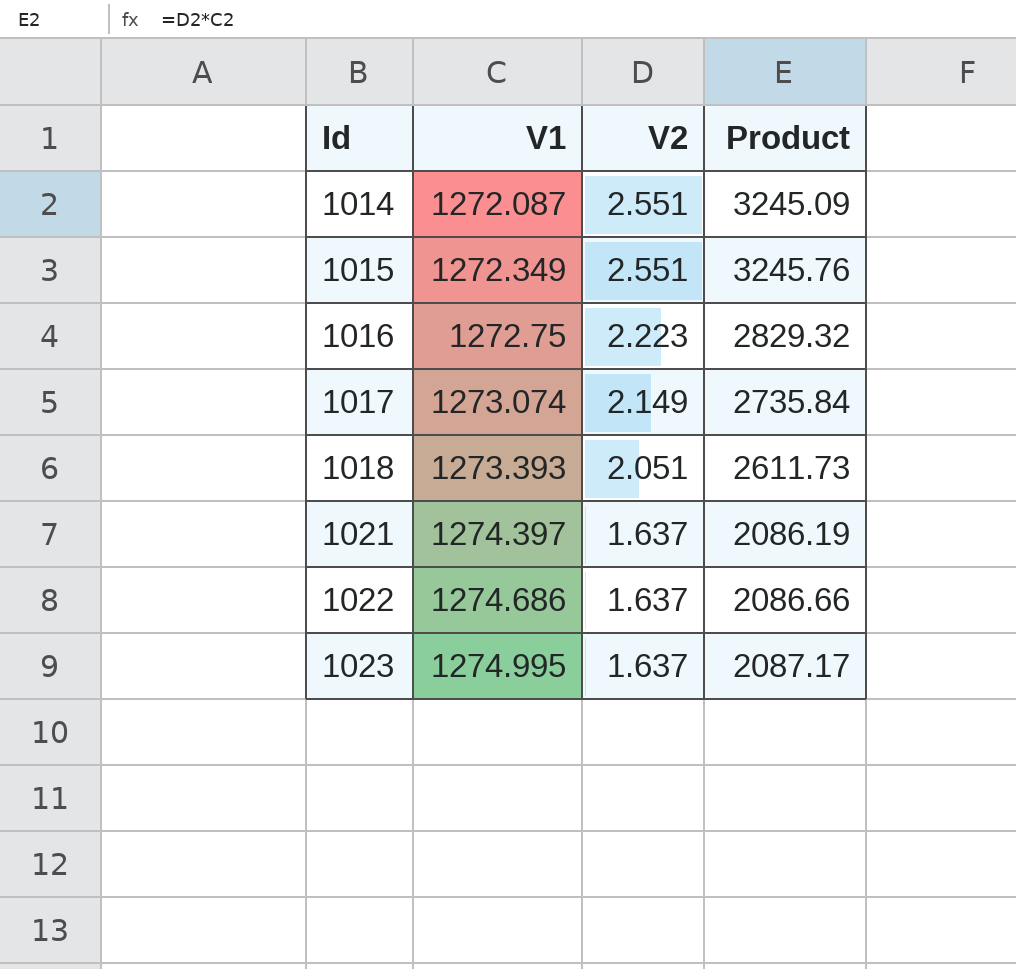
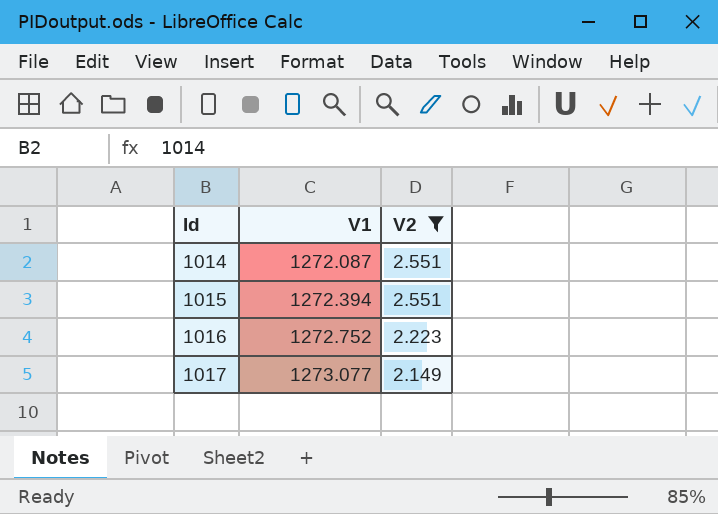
filter: none -> V2 >= 2.149
column Product | formula: [V1] * [V2] -> none
1015 | V1: 1272.349 -> 1272.394
1016 | V1: 1272.75 -> 1272.752
1017 | V1: 1273.074 -> 1273.077

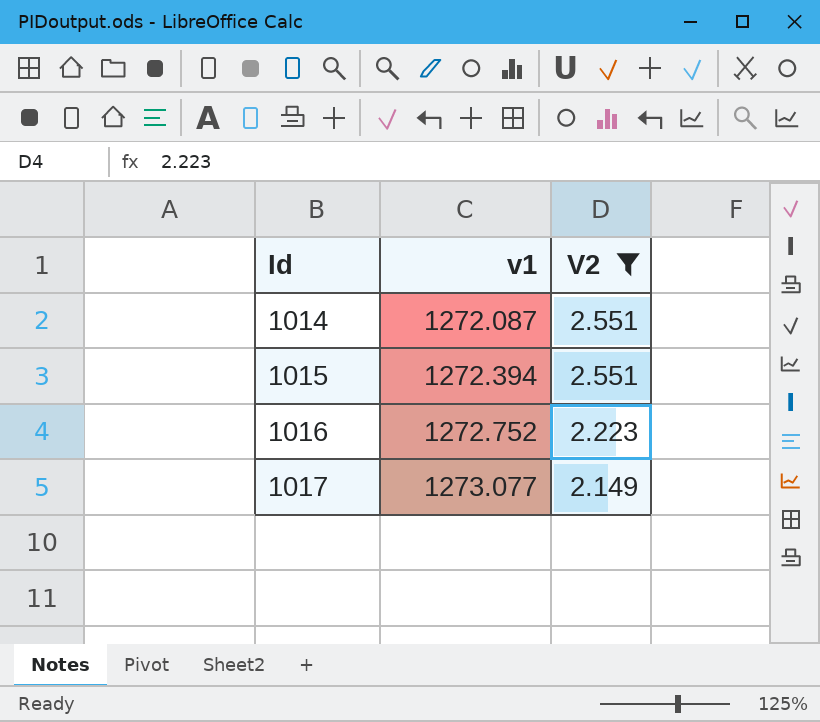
column name: V1 -> v1

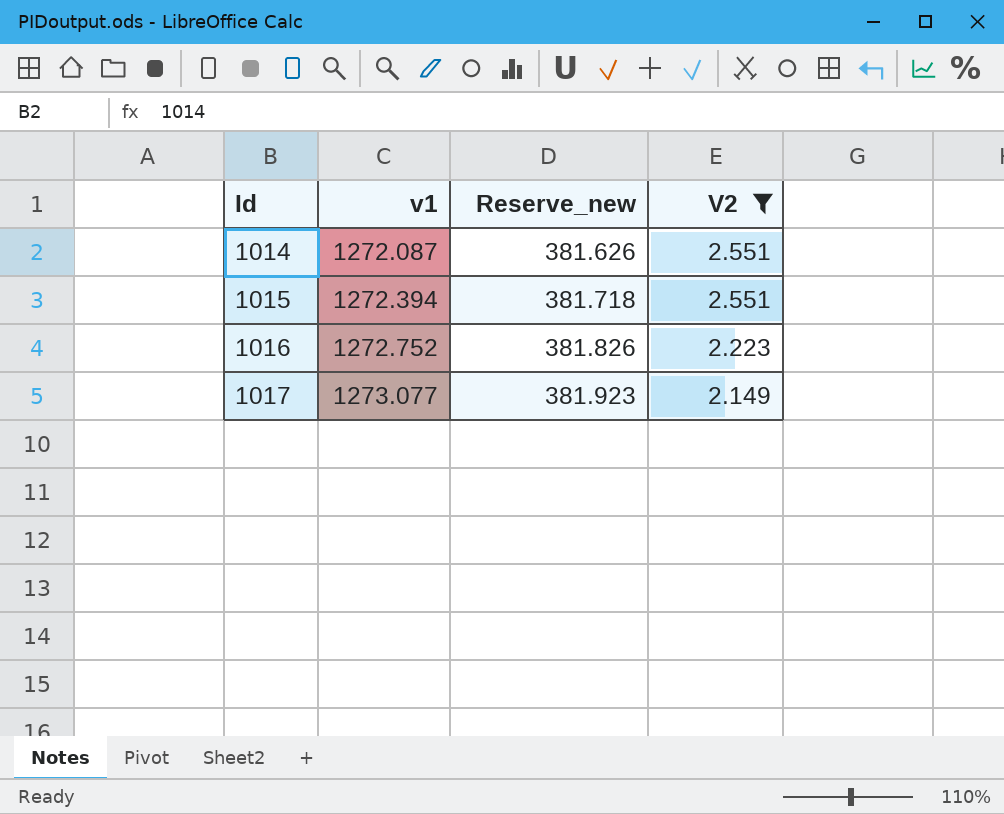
column Reserve_new | formula: none -> [v1] * 0.3

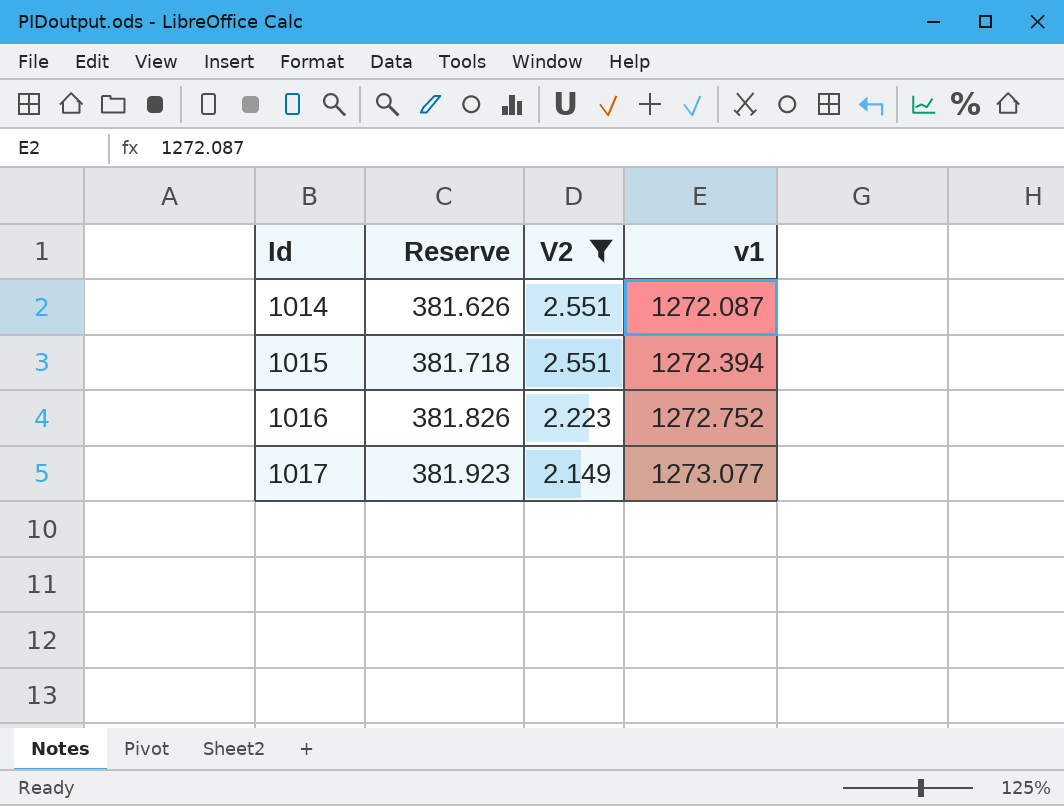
column name: Reserve_new -> Reserve
column v1 | position: 2 -> 4

